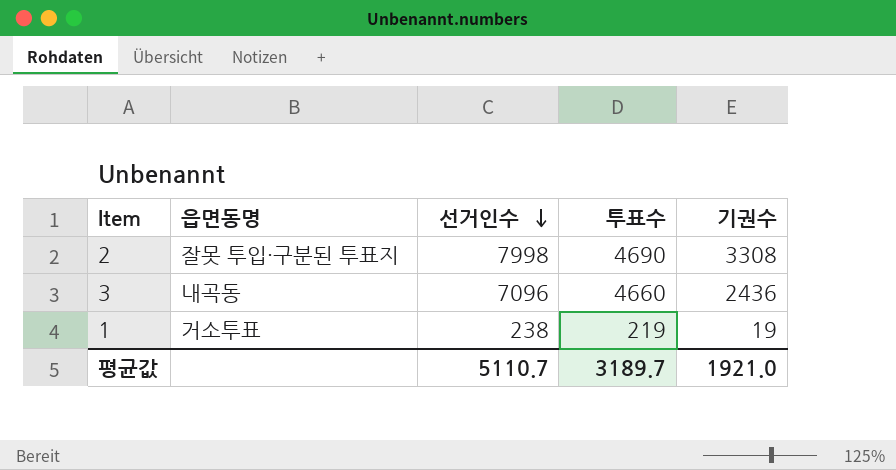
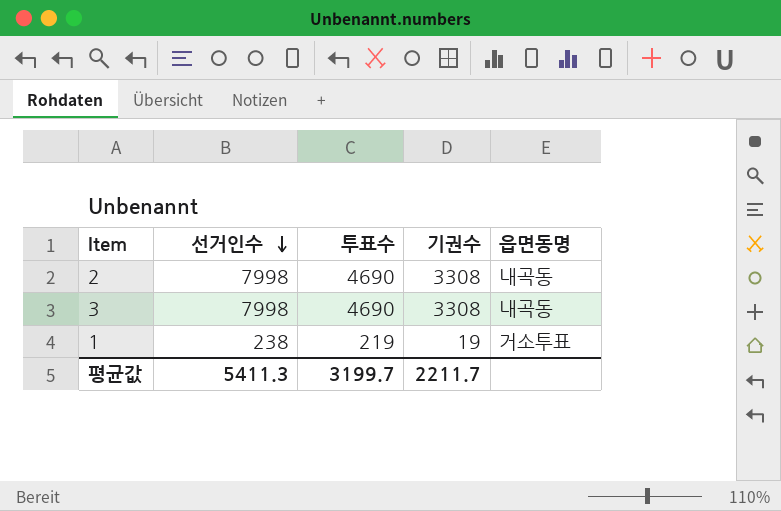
column 읍면동명 | position: 2 -> 5
2 | 읍면동명: 잘못 투입·구분된 투표지 -> 내곡동
3 | 선거인수: 7096 -> 7998
3 | 투표수: 4660 -> 4690
3 | 기권수: 2436 -> 3308
평균값 | 선거인수: 5110.7 -> 5411.3
평균값 | 투표수: 3189.7 -> 3199.7
평균값 | 기권수: 1921.0 -> 2211.7

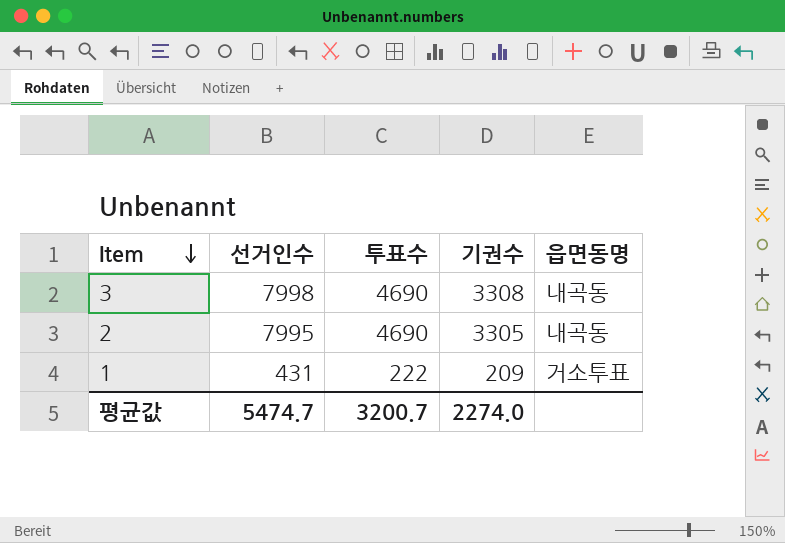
row order: 선거인수 descending -> Item descending
2 | 선거인수: 7998 -> 7995
2 | 기권수: 3308 -> 3305
1 | 선거인수: 238 -> 431
1 | 투표수: 219 -> 222
1 | 기권수: 19 -> 209
평균값 | 선거인수: 5411.3 -> 5474.7
평균값 | 투표수: 3199.7 -> 3200.7
평균값 | 기권수: 2211.7 -> 2274.0

